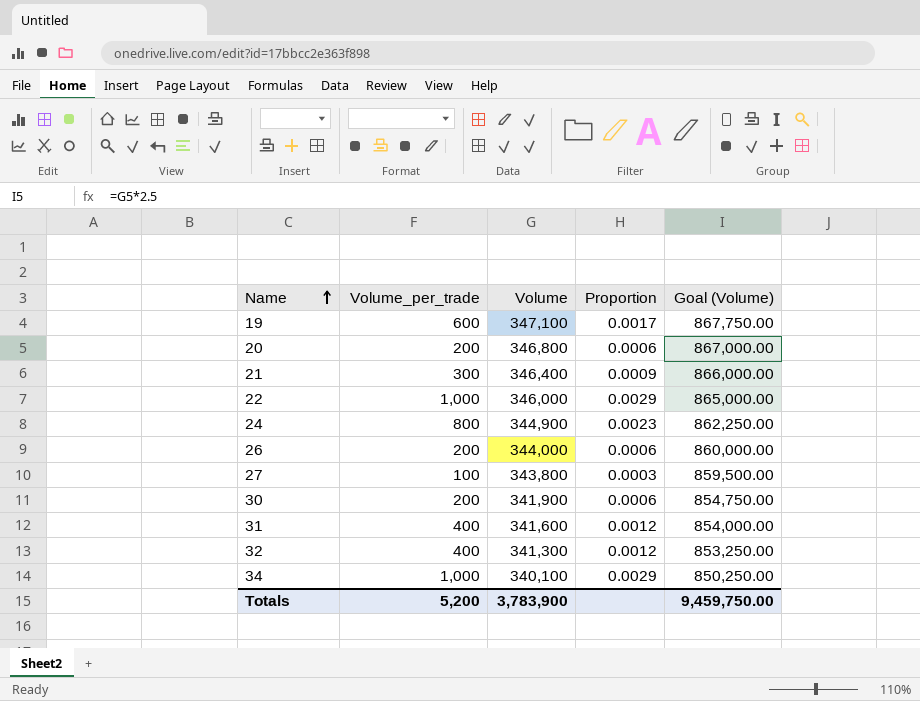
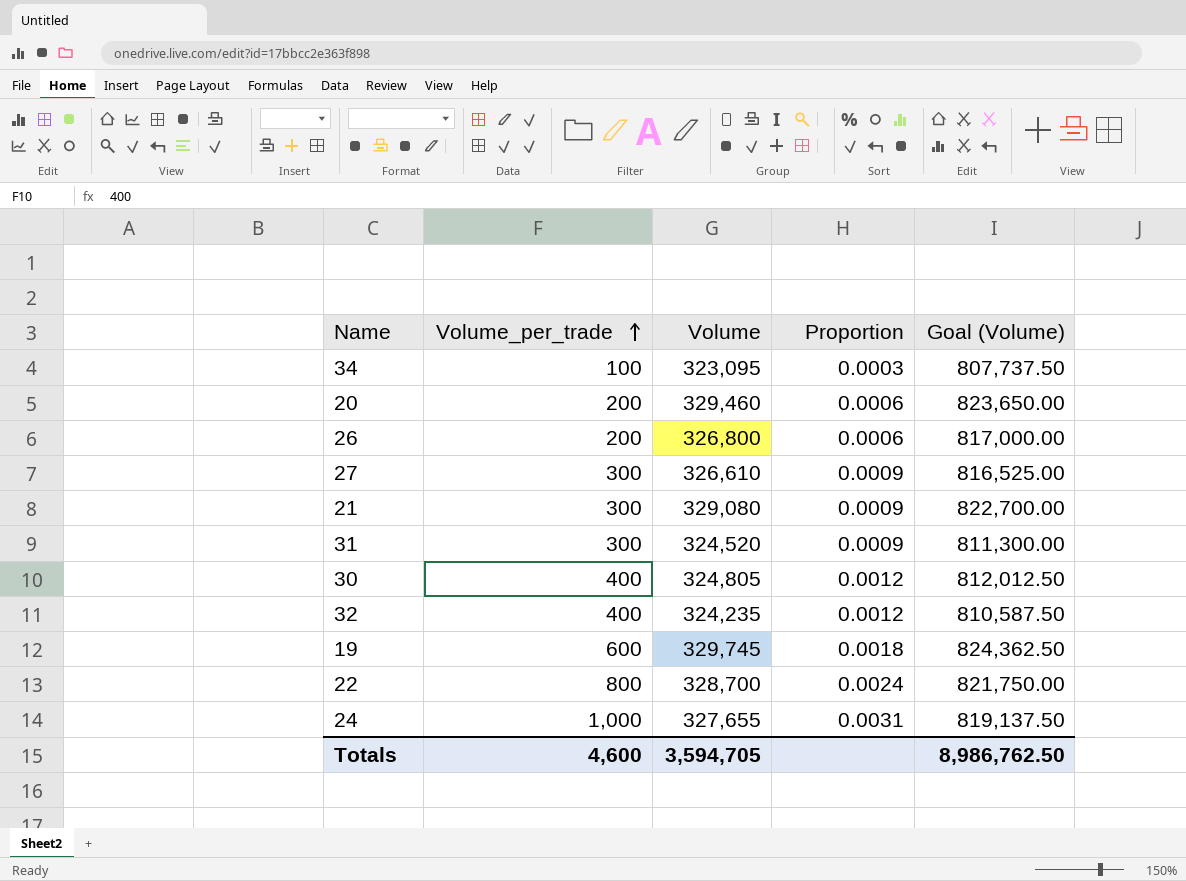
row order: Name ascending -> Volume_per_trade ascending
34 | Volume_per_trade: 1,000 -> 100
34 | Volume: 340,100 -> 323,095
34 | Proportion: 0.0029 -> 0.0003
34 | Goal (Volume): 850,250.00 -> 807,737.50
20 | Volume: 346,800 -> 329,460
20 | Goal (Volume): 867,000.00 -> 823,650.00
26 | Volume: 344,000 -> 326,800
26 | Goal (Volume): 860,000.00 -> 817,000.00
27 | Volume_per_trade: 100 -> 300
27 | Volume: 343,800 -> 326,610
27 | Proportion: 0.0003 -> 0.0009
27 | Goal (Volume): 859,500.00 -> 816,525.00
21 | Volume: 346,400 -> 329,080
21 | Goal (Volume): 866,000.00 -> 822,700.00
31 | Volume_per_trade: 400 -> 300
31 | Volume: 341,600 -> 324,520
31 | Proportion: 0.0012 -> 0.0009
31 | Goal (Volume): 854,000.00 -> 811,300.00
30 | Volume_per_trade: 200 -> 400
30 | Volume: 341,900 -> 324,805
30 | Proportion: 0.0006 -> 0.0012
30 | Goal (Volume): 854,750.00 -> 812,012.50
32 | Volume: 341,300 -> 324,235
32 | Goal (Volume): 853,250.00 -> 810,587.50
19 | Volume: 347,100 -> 329,745
19 | Proportion: 0.0017 -> 0.0018
19 | Goal (Volume): 867,750.00 -> 824,362.50
22 | Volume_per_trade: 1,000 -> 800
22 | Volume: 346,000 -> 328,700
22 | Proportion: 0.0029 -> 0.0024
22 | Goal (Volume): 865,000.00 -> 821,750.00
24 | Volume_per_trade: 800 -> 1,000
24 | Volume: 344,900 -> 327,655
24 | Proportion: 0.0023 -> 0.0031
24 | Goal (Volume): 862,250.00 -> 819,137.50
Totals | Volume_per_trade: 5,200 -> 4,600
Totals | Volume: 3,783,900 -> 3,594,705
Totals | Goal (Volume): 9,459,750.00 -> 8,986,762.50

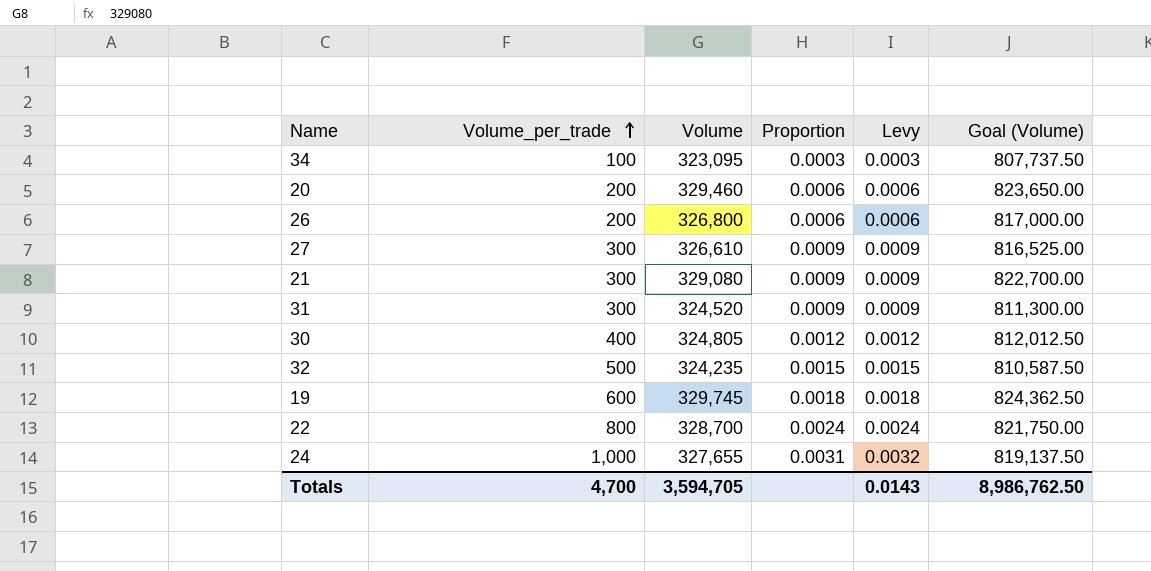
column Levy | formula: none -> [Proportion] * 1.02
32 | Volume_per_trade: 400 -> 500
32 | Proportion: 0.0012 -> 0.0015
Totals | Volume_per_trade: 4,600 -> 4,700

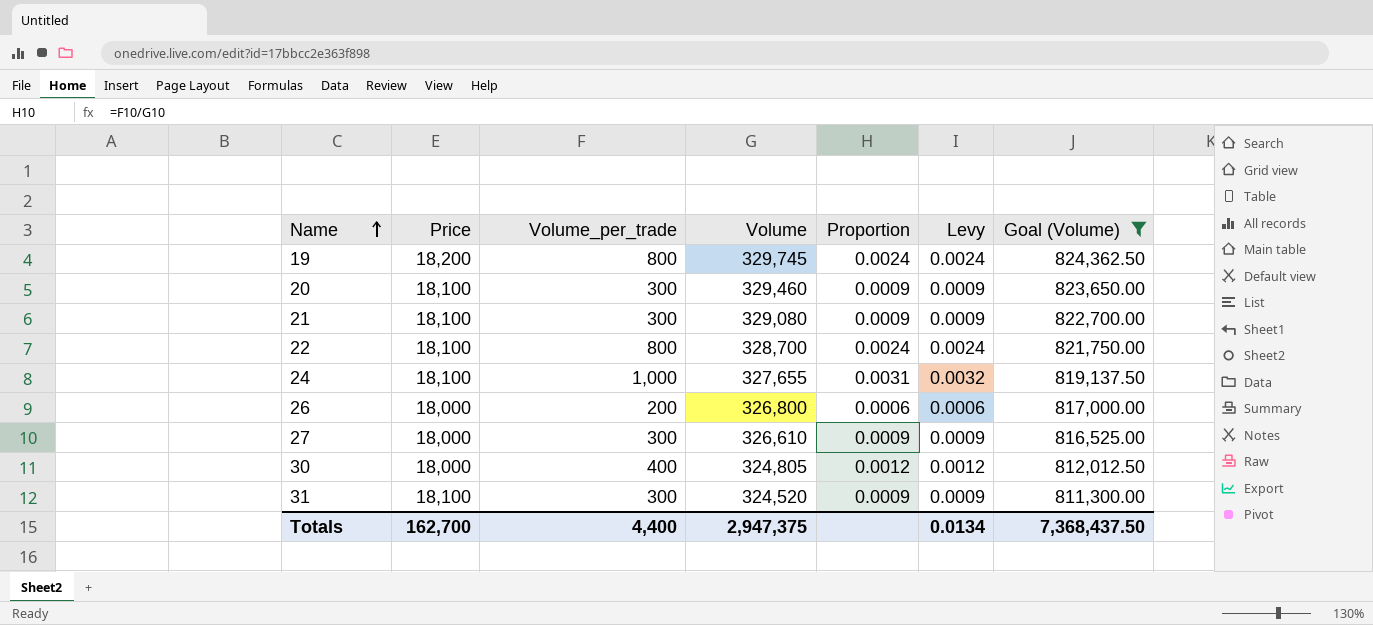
filter: none -> Goal (Volume) >= 811,300.00
row order: Volume_per_trade ascending -> Name ascending
column Price | position: none -> 2
19 | Volume_per_trade: 600 -> 800
19 | Proportion: 0.0018 -> 0.0024
19 | Levy: 0.0018 -> 0.0024
20 | Volume_per_trade: 200 -> 300
20 | Proportion: 0.0006 -> 0.0009
20 | Levy: 0.0006 -> 0.0009
Totals | Volume_per_trade: 4,700 -> 4,400
Totals | Volume: 3,594,705 -> 2,947,375
Totals | Levy: 0.0143 -> 0.0134
Totals | Goal (Volume): 8,986,762.50 -> 7,368,437.50

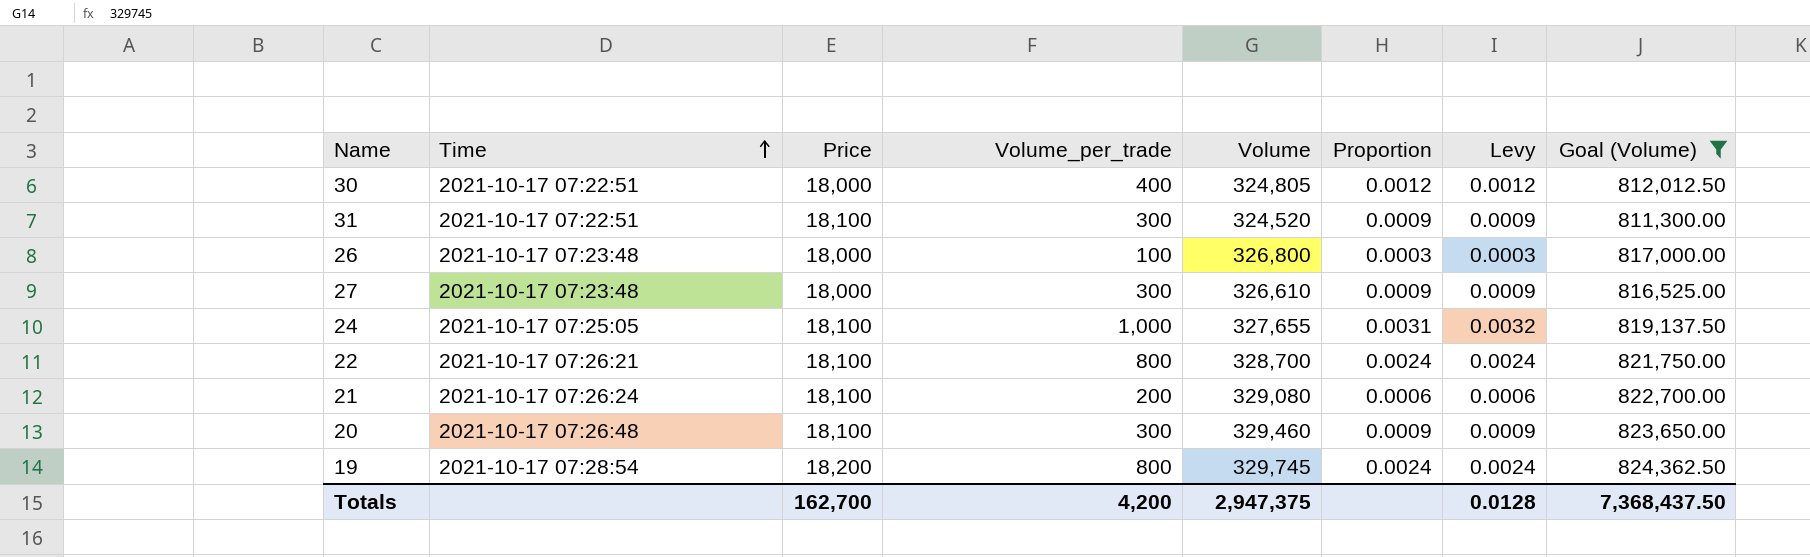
row order: Name ascending -> Time ascending
column Time | position: none -> 2
26 | Volume_per_trade: 200 -> 100
26 | Proportion: 0.0006 -> 0.0003
26 | Levy: 0.0006 -> 0.0003
21 | Volume_per_trade: 300 -> 200
21 | Proportion: 0.0009 -> 0.0006
21 | Levy: 0.0009 -> 0.0006
Totals | Volume_per_trade: 4,400 -> 4,200
Totals | Levy: 0.0134 -> 0.0128

